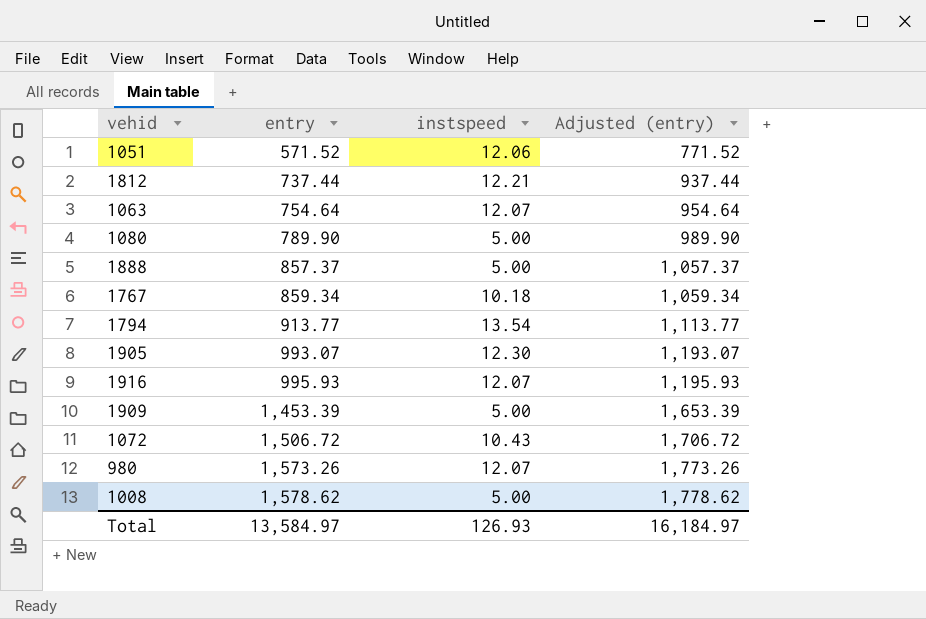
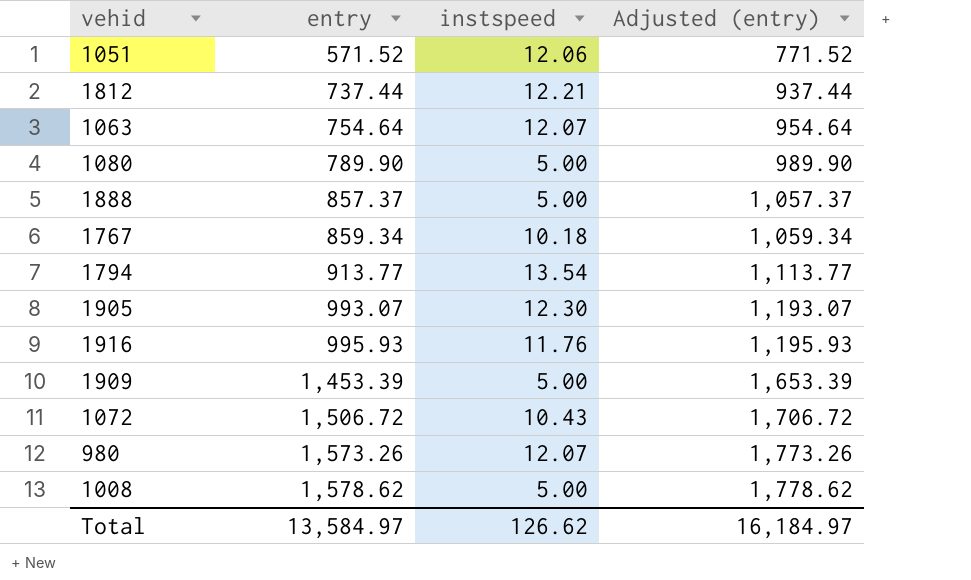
1916 | instspeed: 12.07 -> 11.76
Total | instspeed: 126.93 -> 126.62

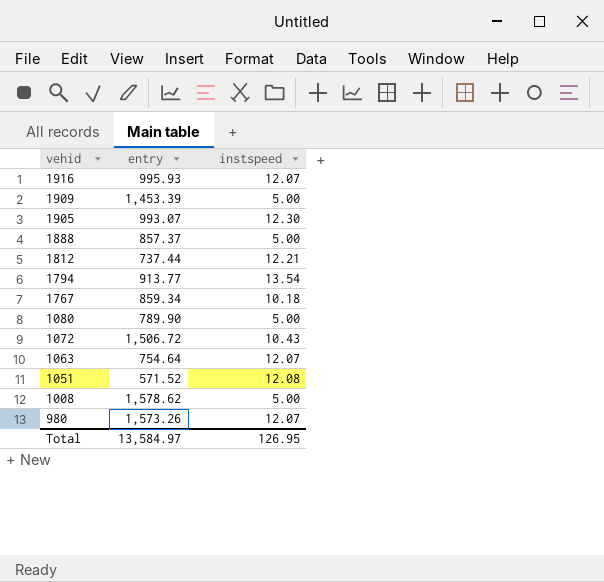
row order: entry ascending -> vehid descending
column Adjusted (entry) | formula: [entry] + 200 -> none
1916 | instspeed: 11.76 -> 12.07
1051 | instspeed: 12.06 -> 12.08
Total | instspeed: 126.62 -> 126.95

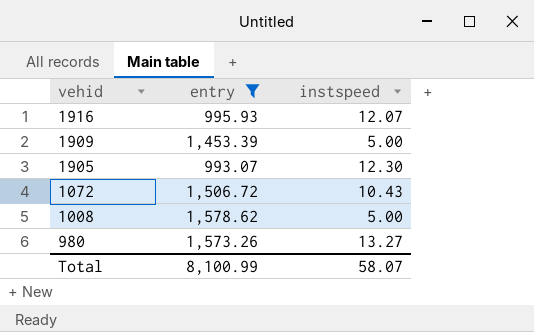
filter: none -> entry >= 993.07
980 | instspeed: 12.07 -> 13.27
Total | entry: 13,584.97 -> 8,100.99
Total | instspeed: 126.95 -> 58.07

